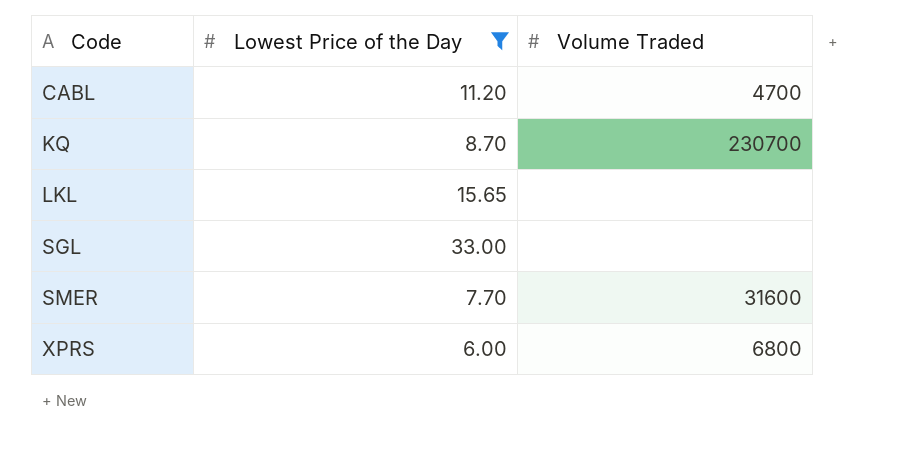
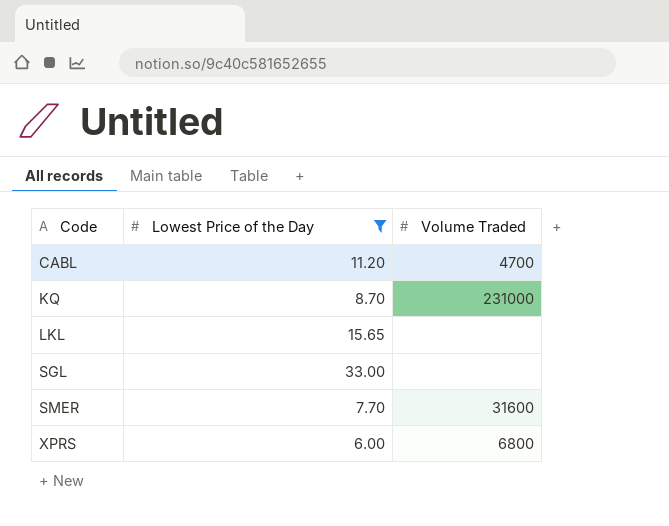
KQ | Volume Traded: 230700 -> 231000

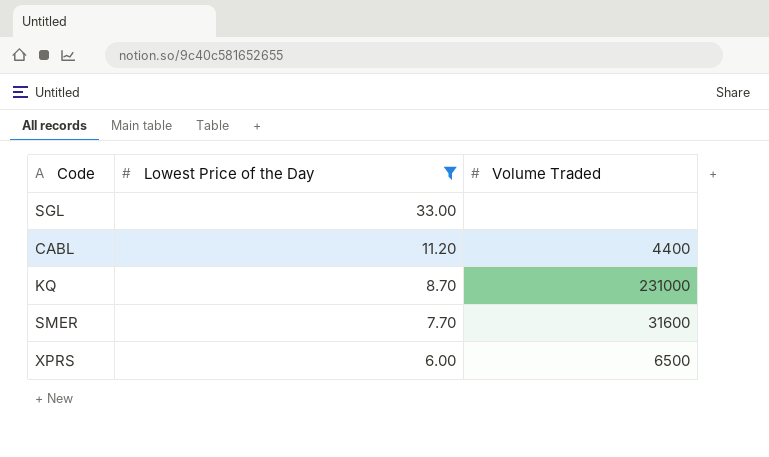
row order: Code ascending -> Lowest Price of the Day descending
row LKL: 15.65 | none -> none
CABL | Volume Traded: 4700 -> 4400
XPRS | Volume Traded: 6800 -> 6500

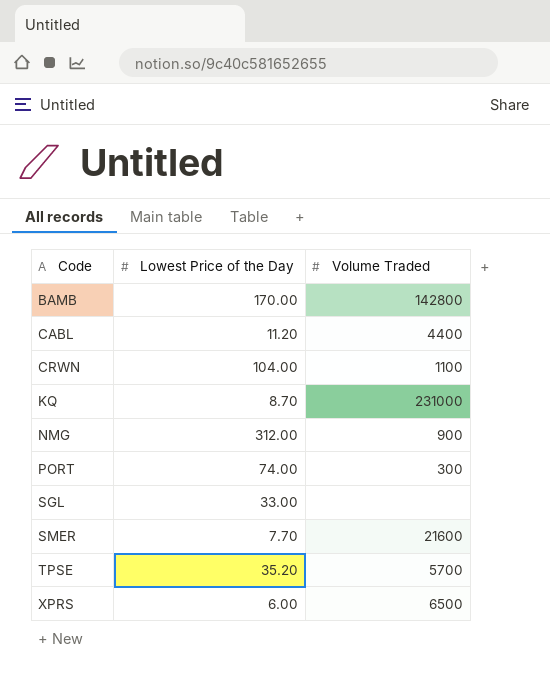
filter: Lowest Price of the Day <= 33.00 -> none
row order: Lowest Price of the Day descending -> Code ascending
SMER | Volume Traded: 31600 -> 21600

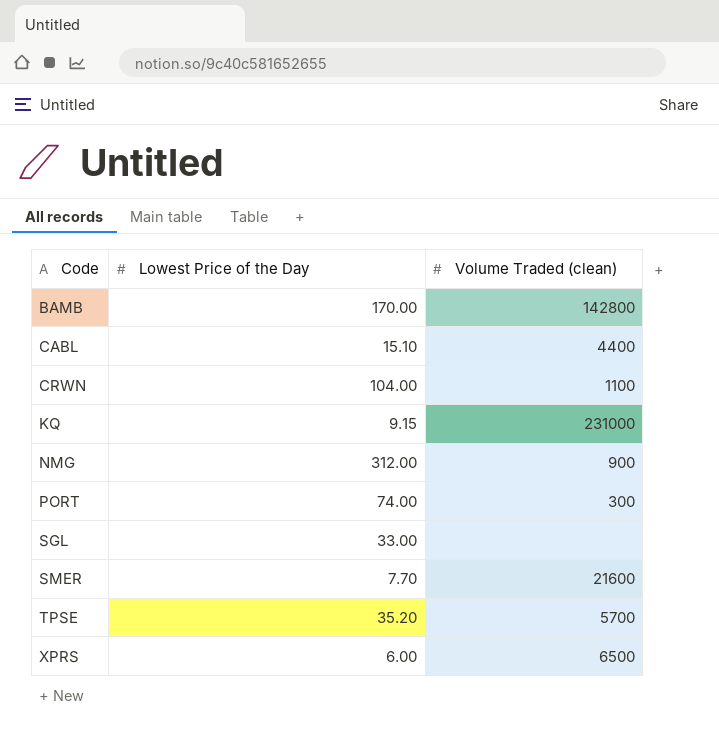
column name: Volume Traded -> Volume Traded (clean)
CABL | Lowest Price of the Day: 11.20 -> 15.10
KQ | Lowest Price of the Day: 8.70 -> 9.15

